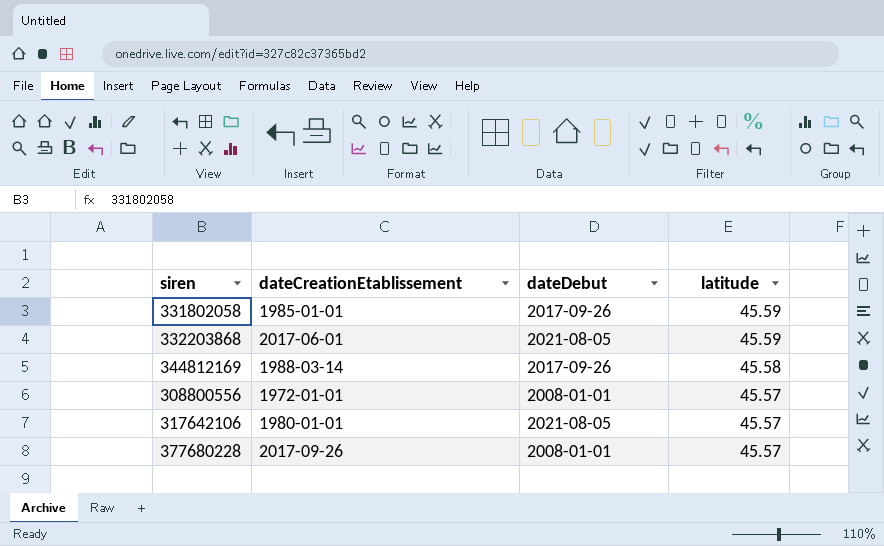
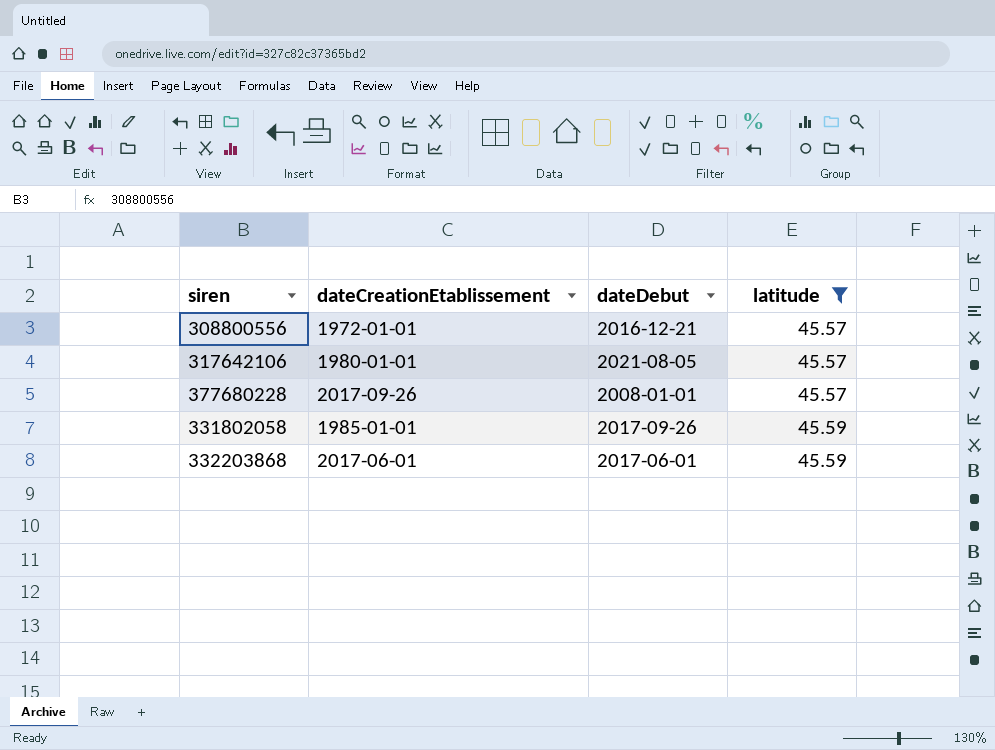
filter: none -> latitude != 45.58
row order: latitude descending -> latitude ascending
308800556 | dateDebut: 2008-01-01 -> 2016-12-21
332203868 | dateDebut: 2021-08-05 -> 2017-06-01

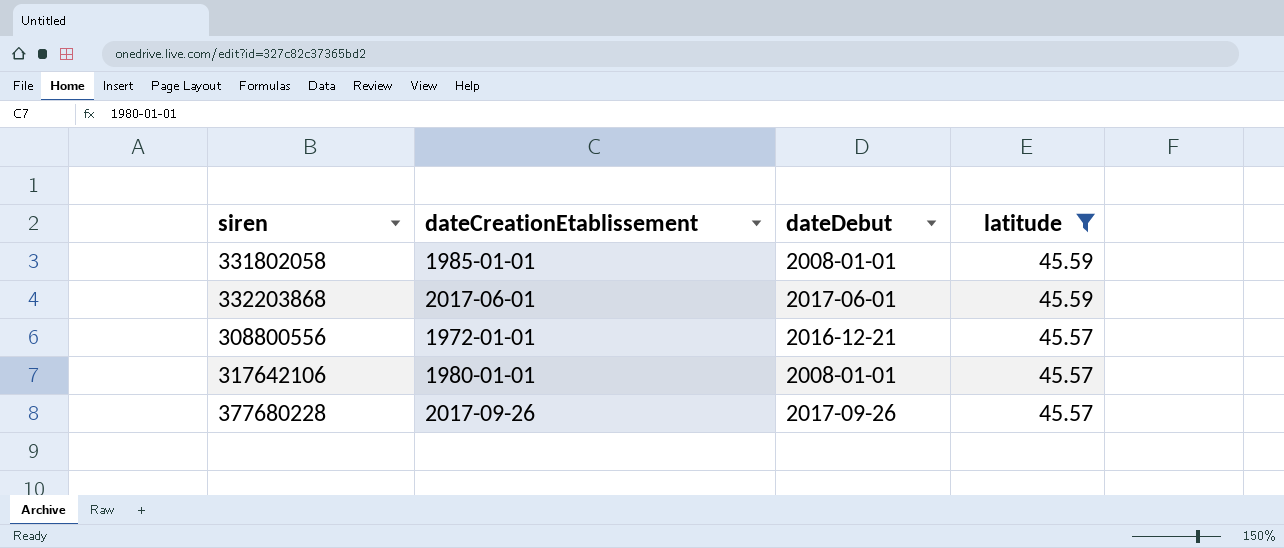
row order: latitude ascending -> latitude descending
331802058 | dateDebut: 2017-09-26 -> 2008-01-01
317642106 | dateDebut: 2021-08-05 -> 2008-01-01
377680228 | dateDebut: 2008-01-01 -> 2017-09-26

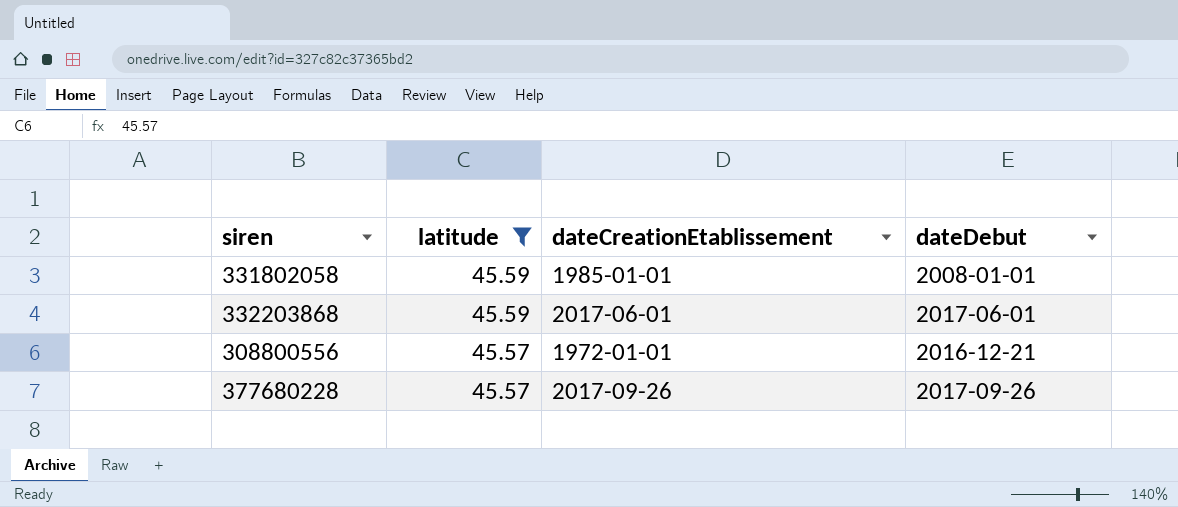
column latitude | position: 4 -> 2
row 317642106: 1980-01-01 | 2008-01-01 | 45.57 -> none

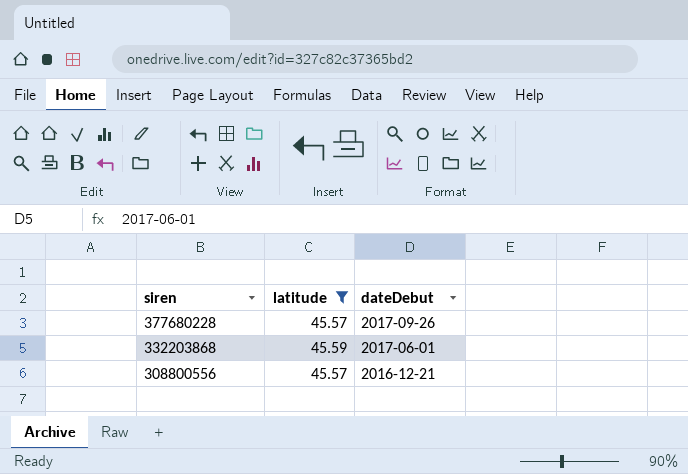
row order: latitude descending -> siren descending
column dateCreationEtablissement | position: 3 -> none
row 331802058: 45.59 | 1985-01-01 | 2008-01-01 -> none

